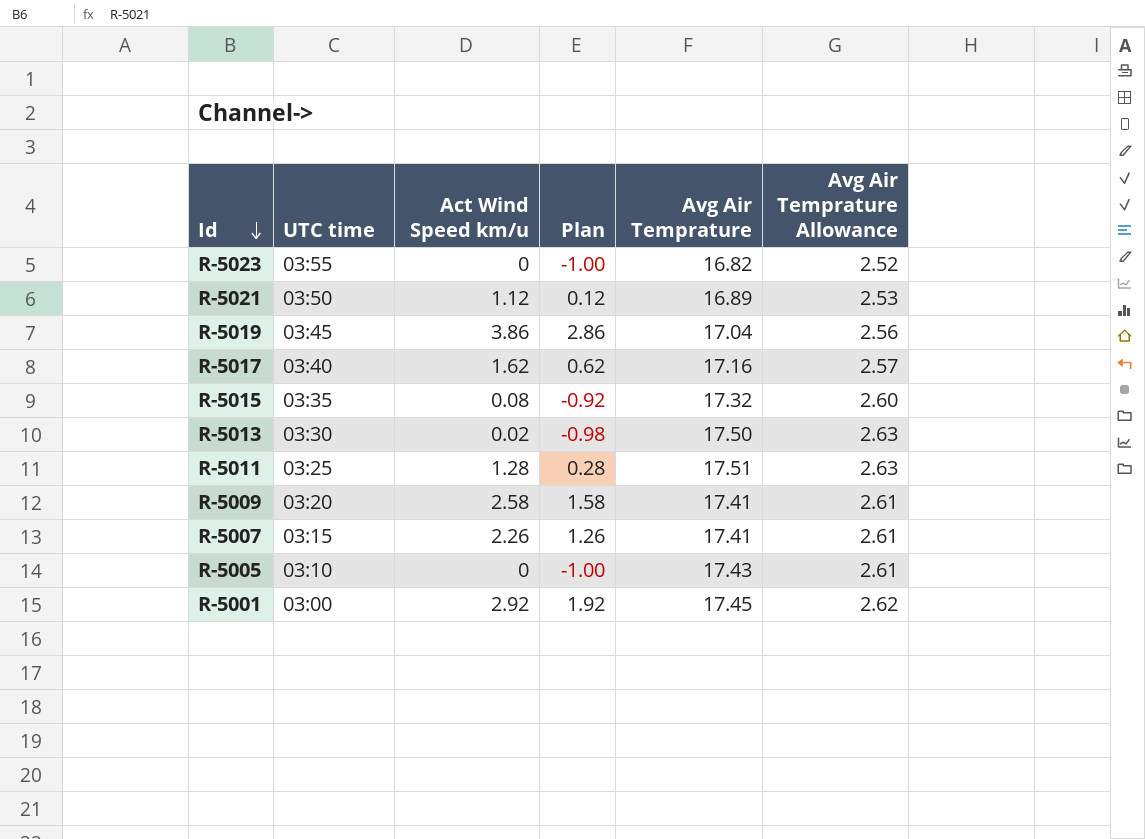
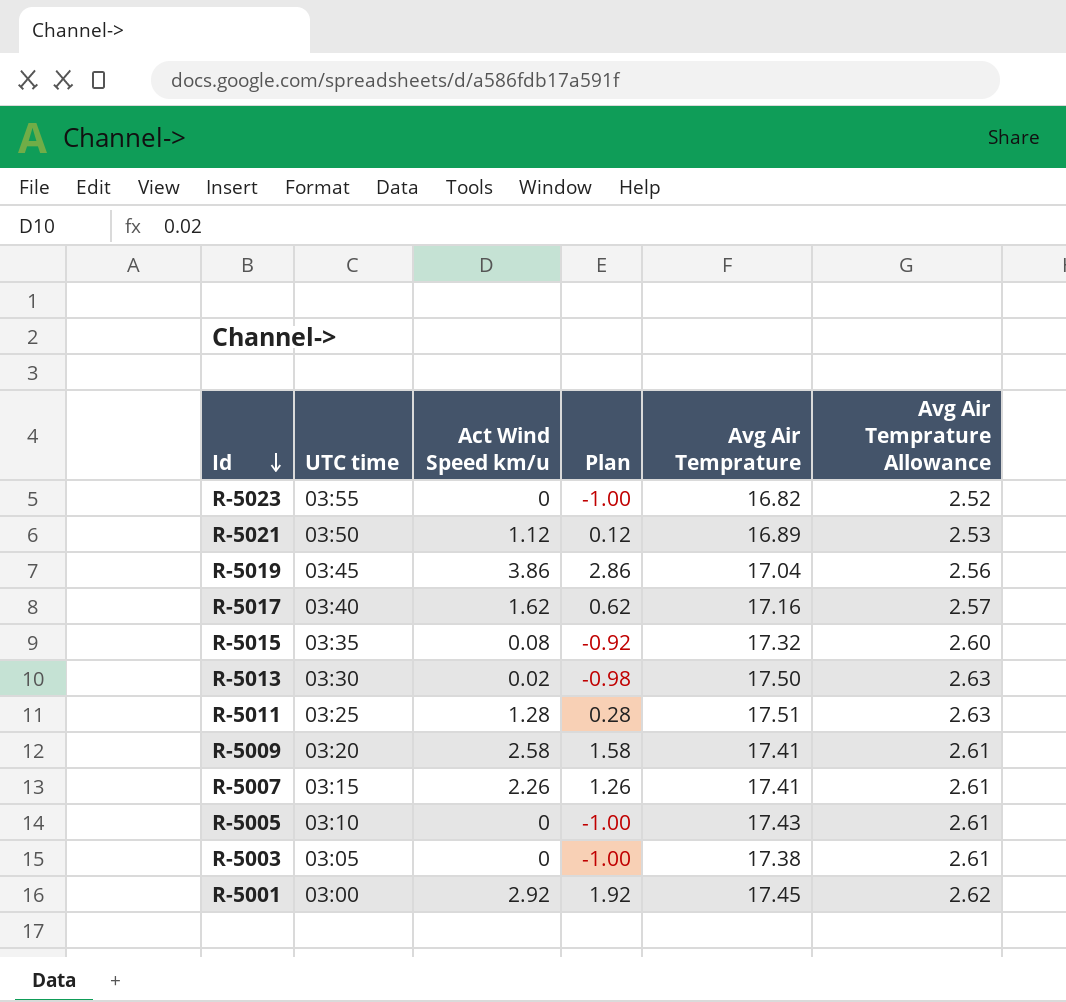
row R-5003: none -> 03:05 | 0 | -1.00 | 17.38 | 2.61

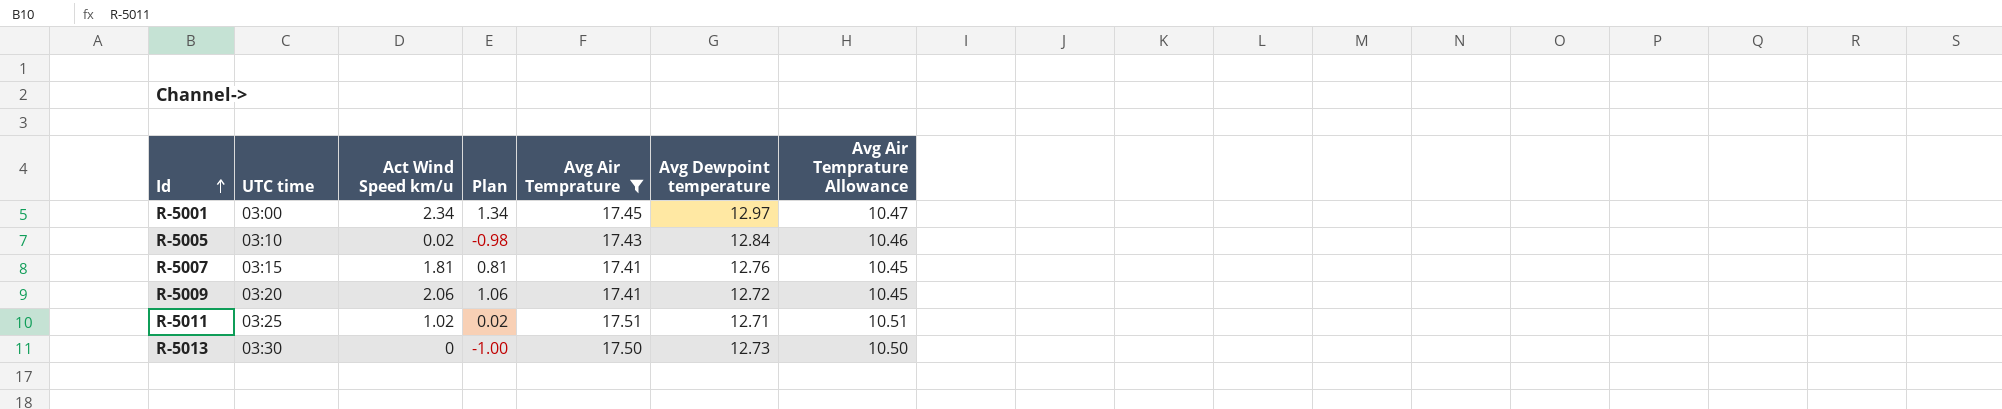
filter: none -> Avg Air Temprature >= 17.41
row order: Id descending -> Id ascending
column Avg Dewpoint temperature | position: none -> 6
column Avg Air Temprature Allowance | formula: [Avg Air Temprature] * 0.15 -> [Avg Air Temprature] * 0.6
R-5001 | Act Wind Speed km/u: 2.92 -> 2.34
R-5001 | Plan: 1.92 -> 1.34
R-5005 | Act Wind Speed km/u: 0 -> 0.02
R-5005 | Plan: -1.00 -> -0.98
R-5007 | Act Wind Speed km/u: 2.26 -> 1.81
R-5007 | Plan: 1.26 -> 0.81
R-5009 | Act Wind Speed km/u: 2.58 -> 2.06
R-5009 | Plan: 1.58 -> 1.06
R-5011 | Act Wind Speed km/u: 1.28 -> 1.02
R-5011 | Plan: 0.28 -> 0.02
R-5013 | Act Wind Speed km/u: 0.02 -> 0
R-5013 | Plan: -0.98 -> -1.00

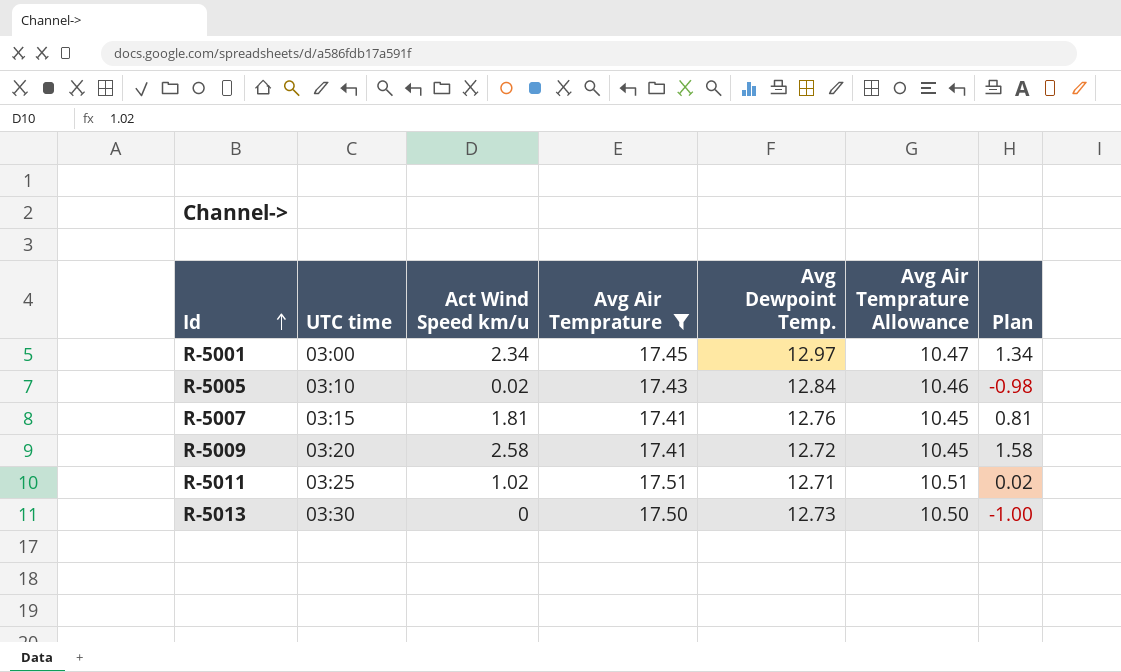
column name: Avg Dewpoint temperature -> Avg Dewpoint Temp.
column Plan | position: 4 -> 7
R-5009 | Act Wind Speed km/u: 2.06 -> 2.58
R-5009 | Plan: 1.06 -> 1.58

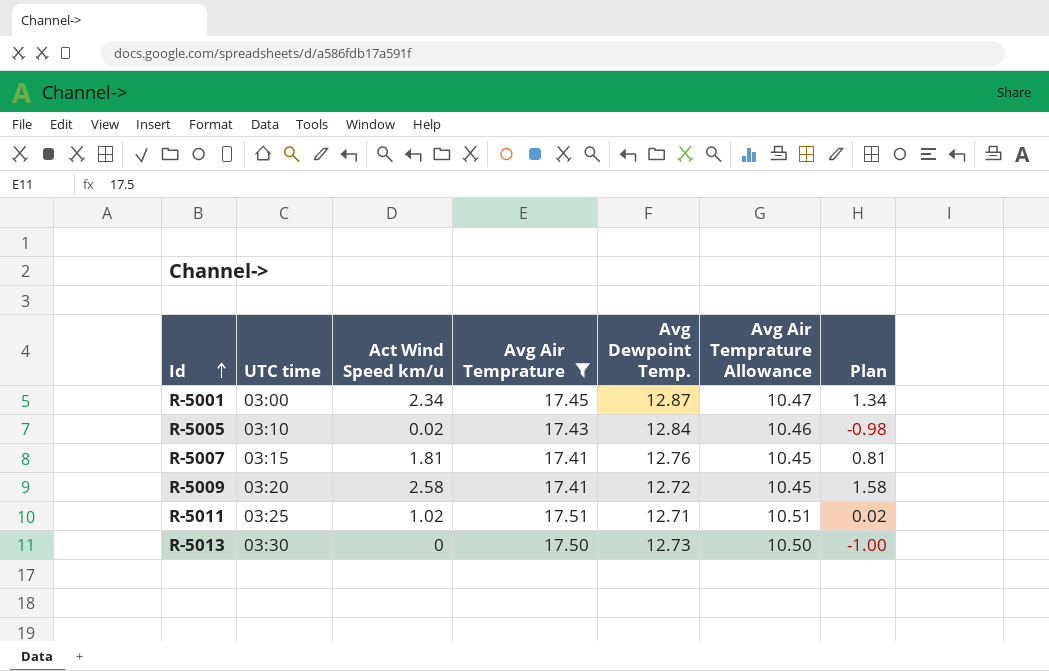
R-5001 | Avg Dewpoint Temp.: 12.97 -> 12.87

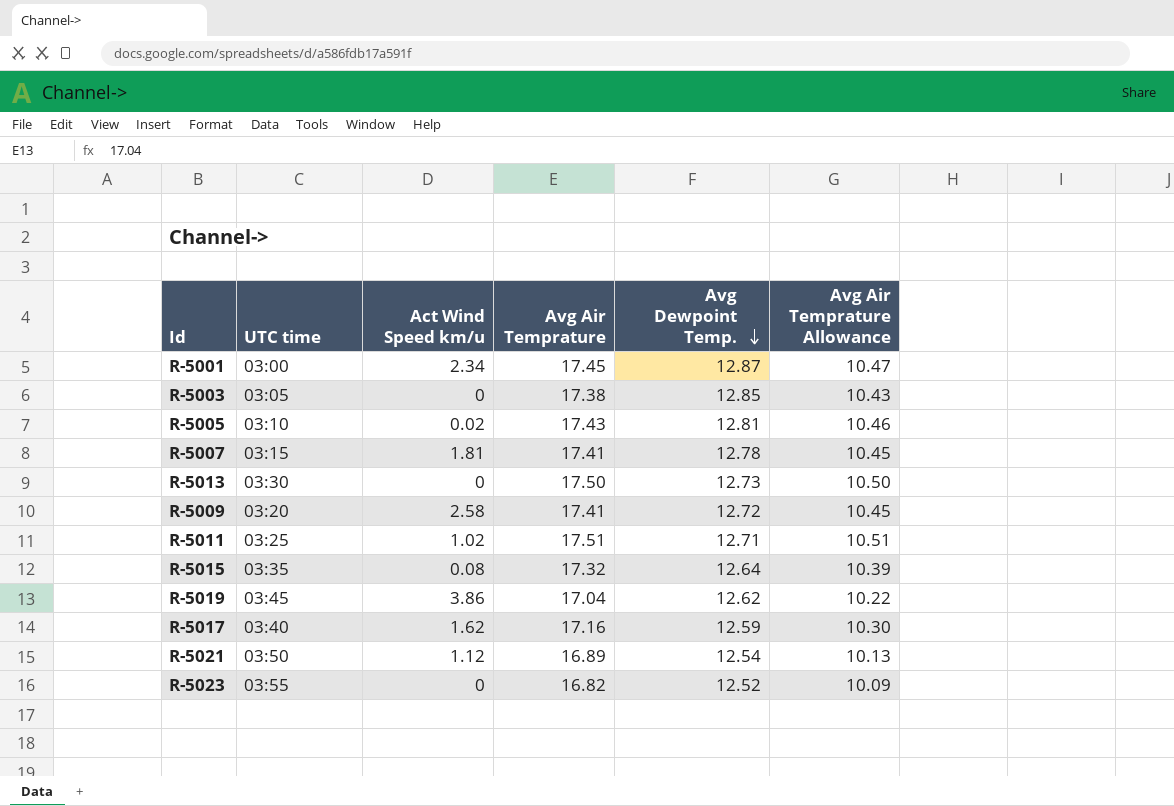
filter: Avg Air Temprature >= 17.41 -> none
row order: Id ascending -> Avg Dewpoint Temp. descending
column Plan | formula: [Act Wind Speed km/u] - 1 -> none
R-5005 | Avg Dewpoint Temp.: 12.84 -> 12.81
R-5007 | Avg Dewpoint Temp.: 12.76 -> 12.78

